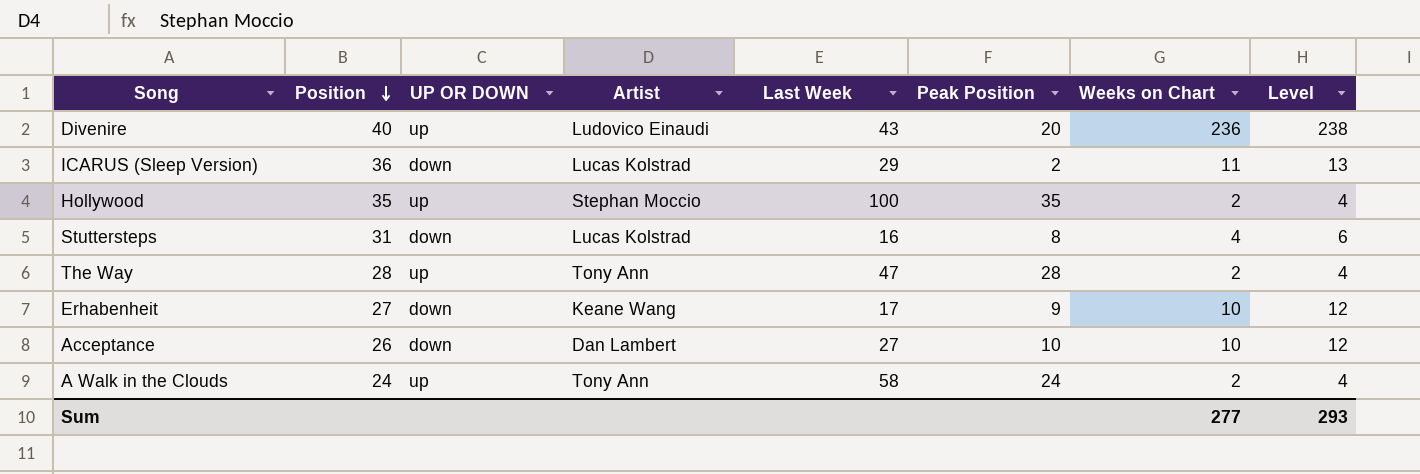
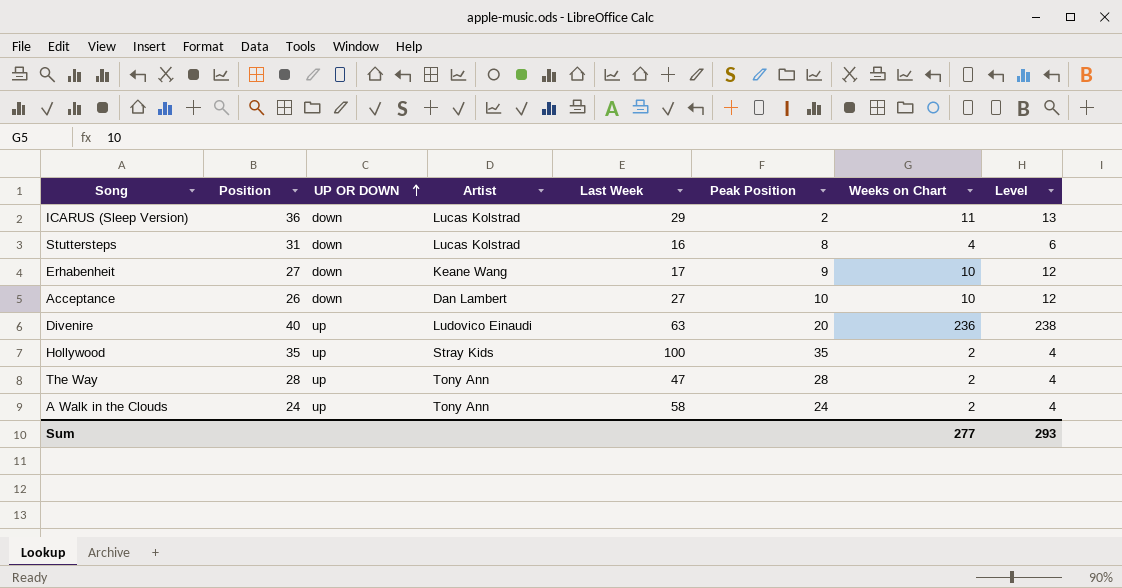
row order: Position descending -> UP OR DOWN ascending
Divenire | Last Week: 43 -> 63
Hollywood | Artist: Stephan Moccio -> Stray Kids

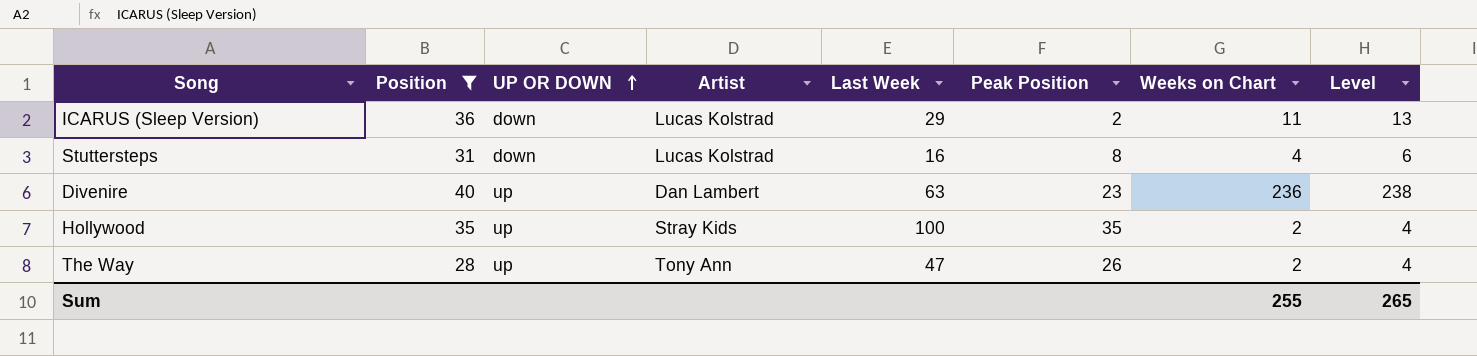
filter: none -> Position >= 28
Divenire | Artist: Ludovico Einaudi -> Dan Lambert
Divenire | Peak Position: 20 -> 23
The Way | Peak Position: 28 -> 26
Sum | Weeks on Chart: 277 -> 255
Sum | Level: 293 -> 265

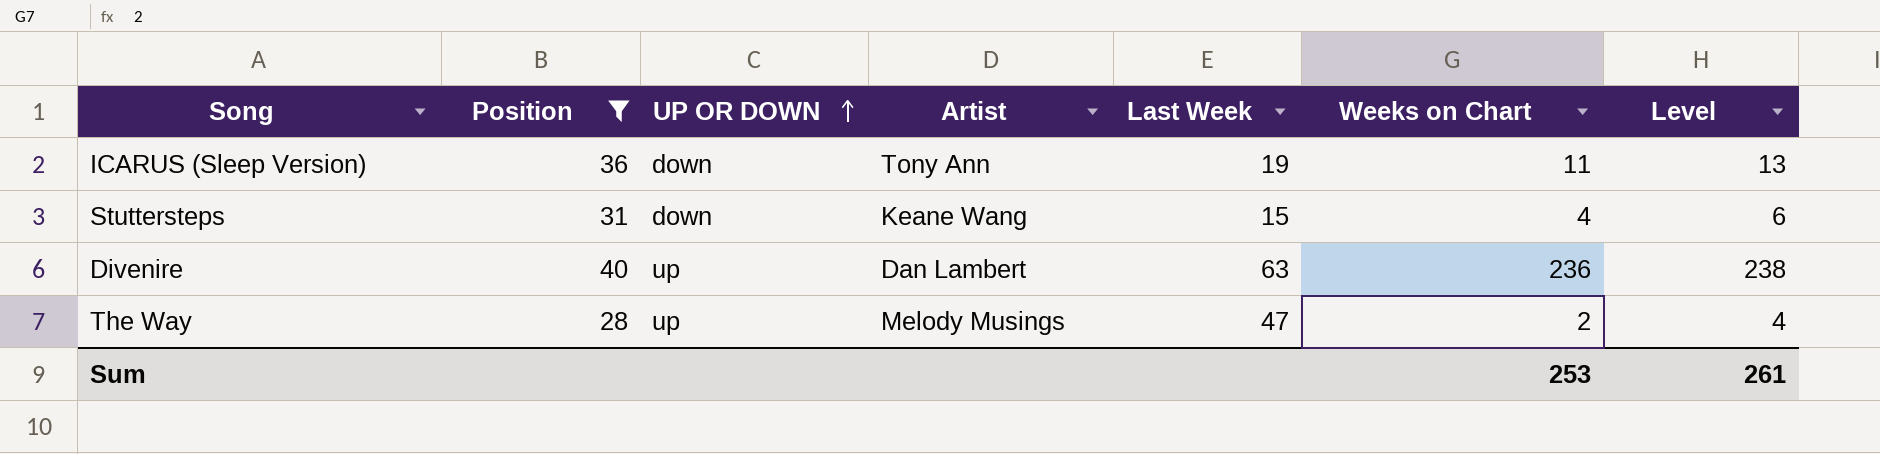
column Peak Position | position: 6 -> none
row Hollywood: 35 | up | Stray Kids | 100 | 35 | 2 | 4 -> none
ICARUS (Sleep Version) | Artist: Lucas Kolstrad -> Tony Ann
ICARUS (Sleep Version) | Last Week: 29 -> 19
Stuttersteps | Artist: Lucas Kolstrad -> Keane Wang
Stuttersteps | Last Week: 16 -> 15
The Way | Artist: Tony Ann -> Melody Musings
Sum | Weeks on Chart: 255 -> 253
Sum | Level: 265 -> 261

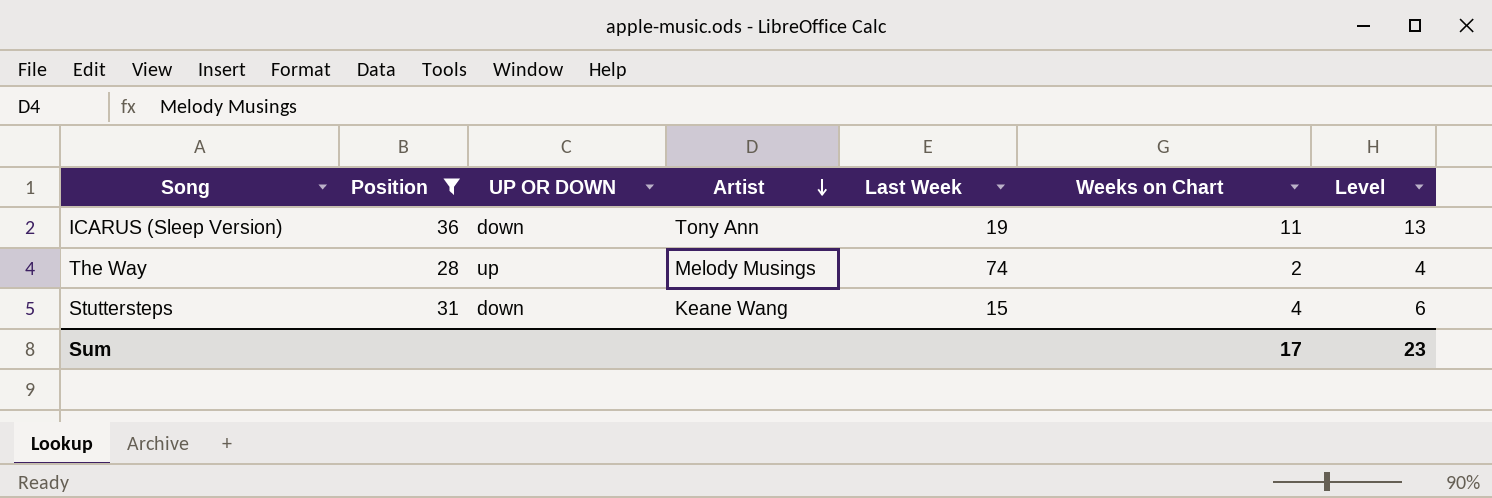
row order: UP OR DOWN ascending -> Artist descending
row Divenire: 40 | up | Dan Lambert | 63 | 236 | 238 -> none
The Way | Last Week: 47 -> 74
Sum | Weeks on Chart: 253 -> 17
Sum | Level: 261 -> 23

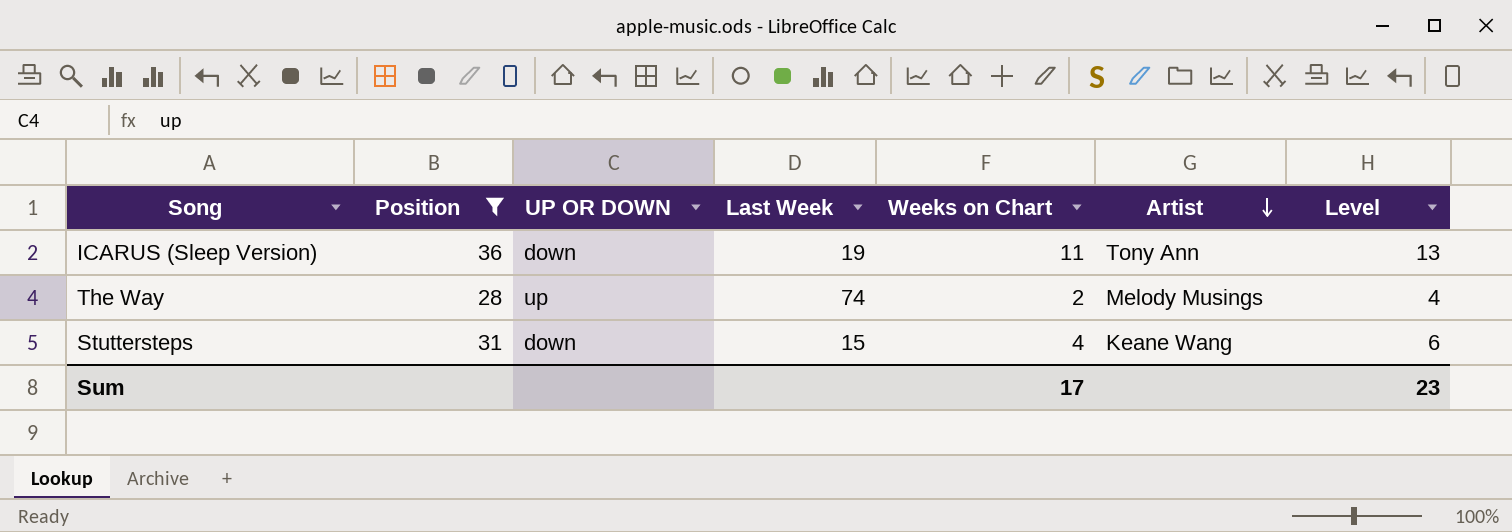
column Artist | position: 4 -> 6

